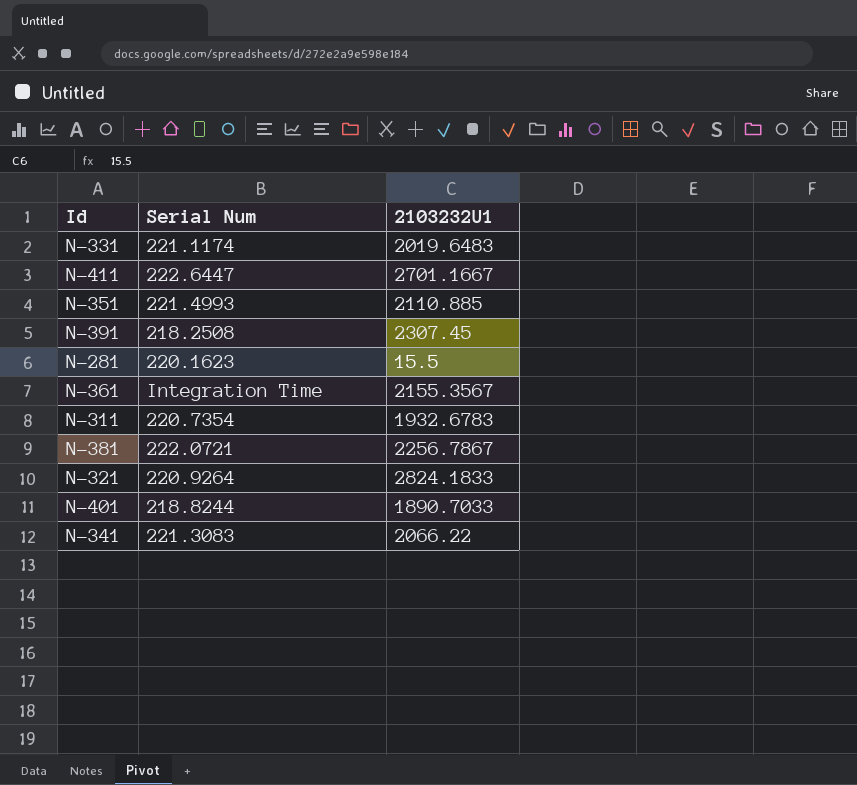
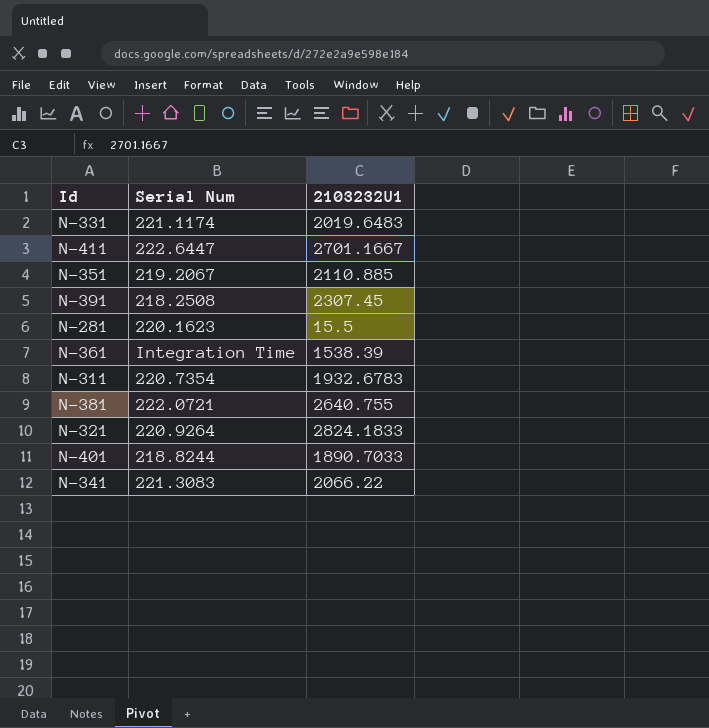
N-351 | Serial Num: 221.4993 -> 219.2067
N-361 | 2103232U1: 2155.3567 -> 1538.39
N-381 | 2103232U1: 2256.7867 -> 2640.755

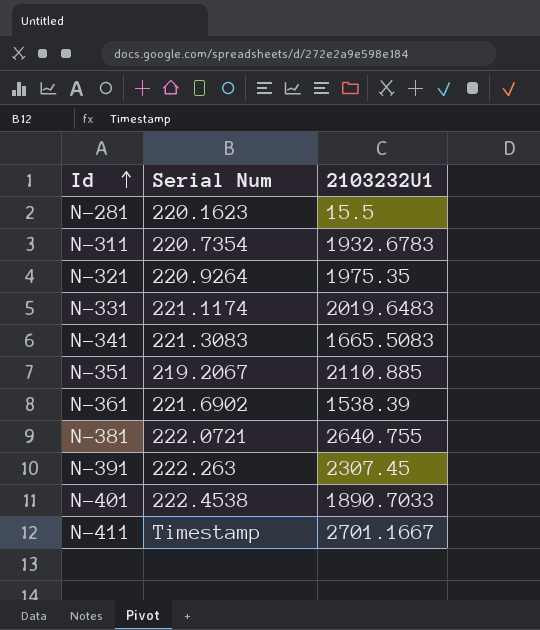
row order: none -> Id ascending
N-321 | 2103232U1: 2824.1833 -> 1975.35
N-341 | 2103232U1: 2066.22 -> 1665.5083
N-361 | Serial Num: Integration Time -> 221.6902
N-391 | Serial Num: 218.2508 -> 222.263
N-401 | Serial Num: 218.8244 -> 222.4538
N-411 | Serial Num: 222.6447 -> Timestamp

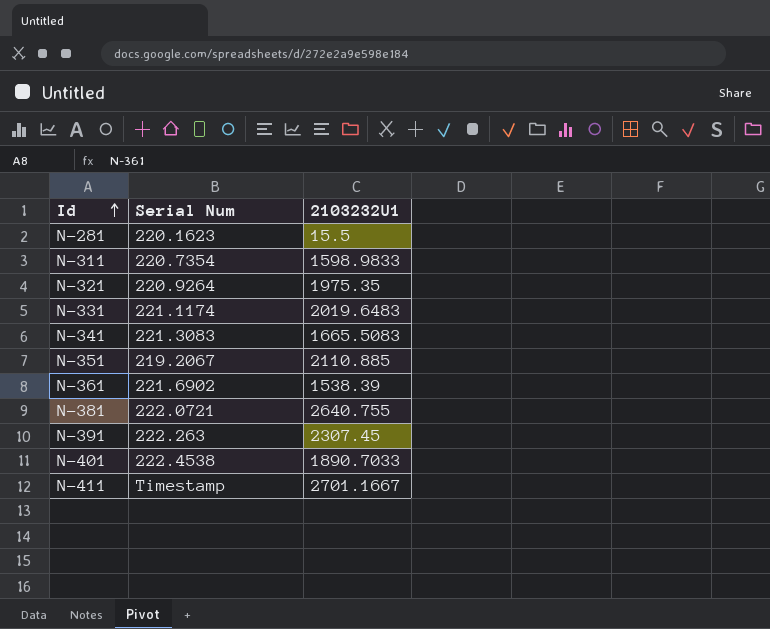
N-311 | 2103232U1: 1932.6783 -> 1598.9833

